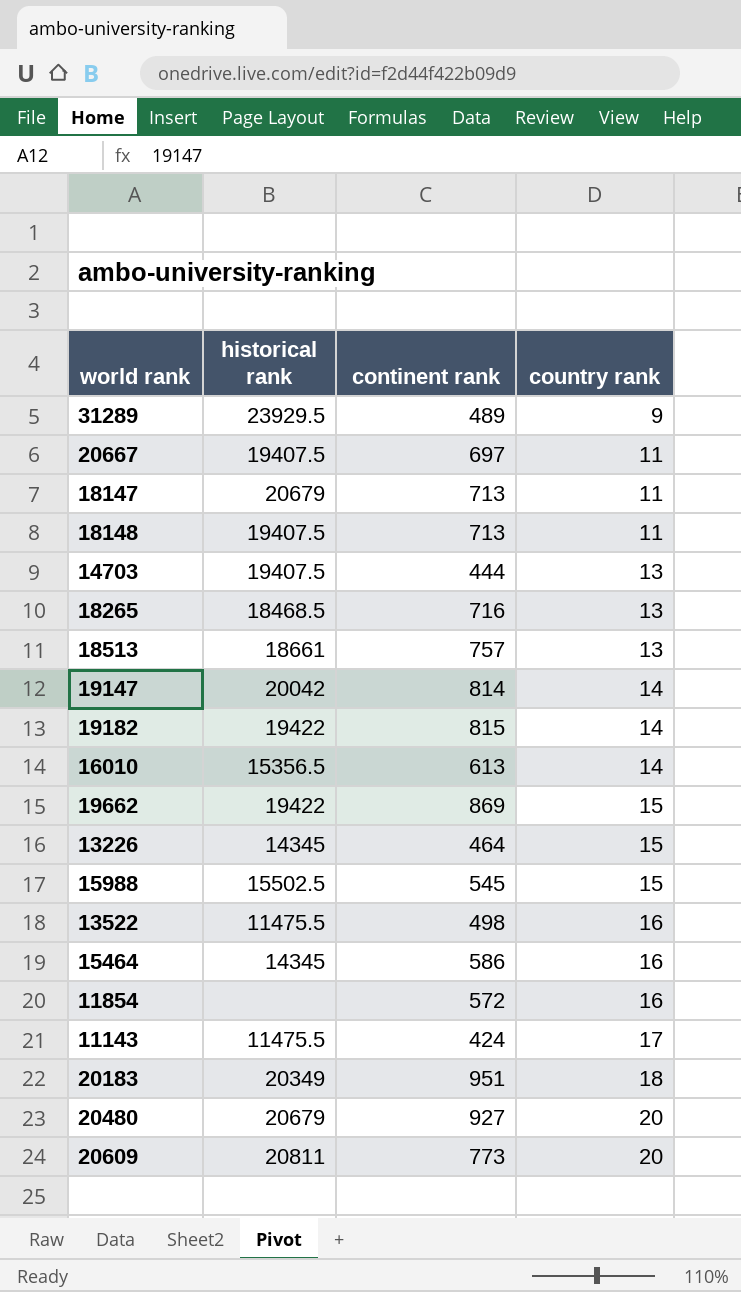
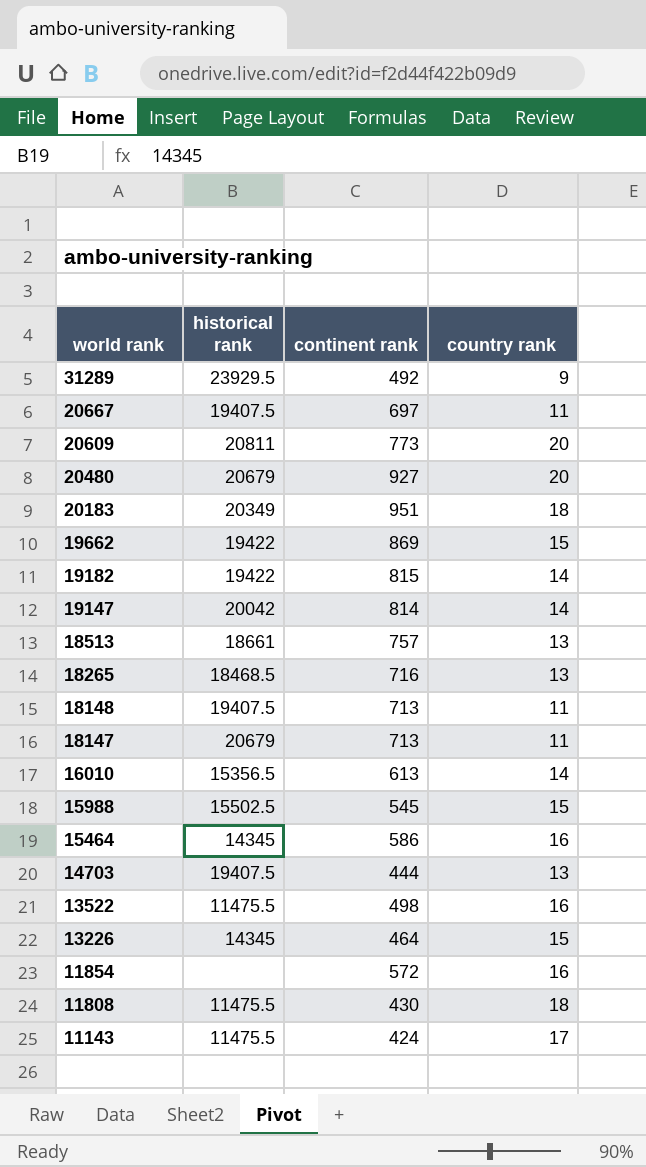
row order: country rank ascending -> world rank descending
31289 | continent rank: 489 -> 492
row 11808: none -> 11475.5 | 430 | 18

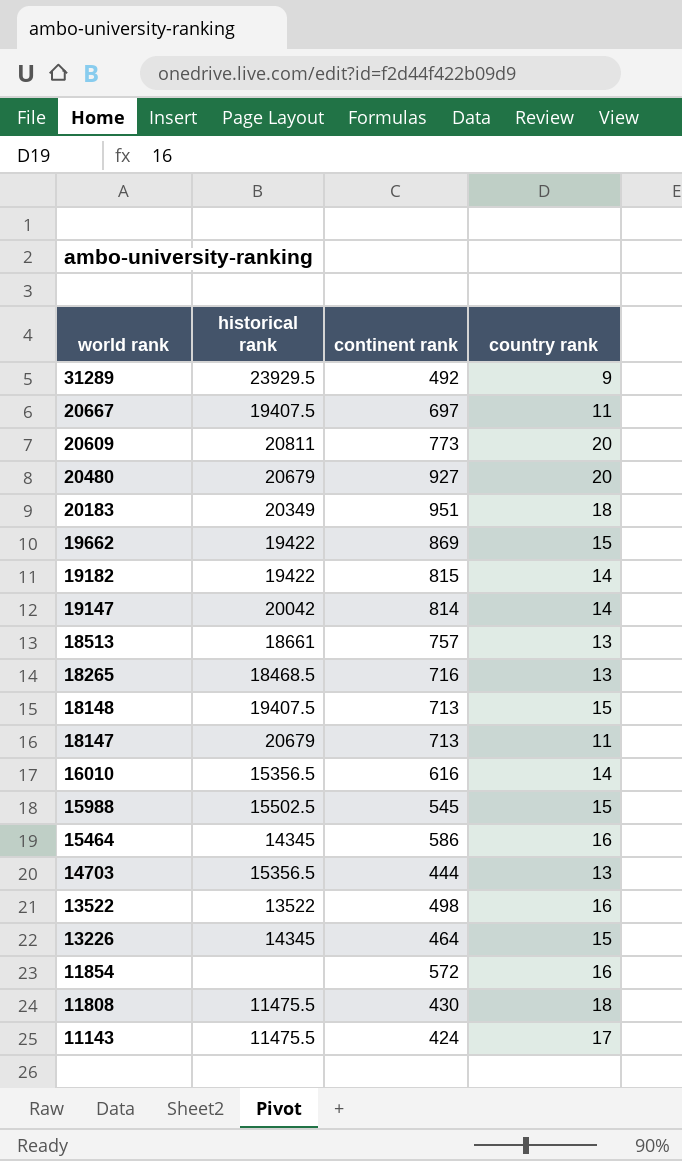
18148 | country rank: 11 -> 15
16010 | continent rank: 613 -> 616
14703 | historical rank: 19407.5 -> 15356.5
13522 | historical rank: 11475.5 -> 13522

